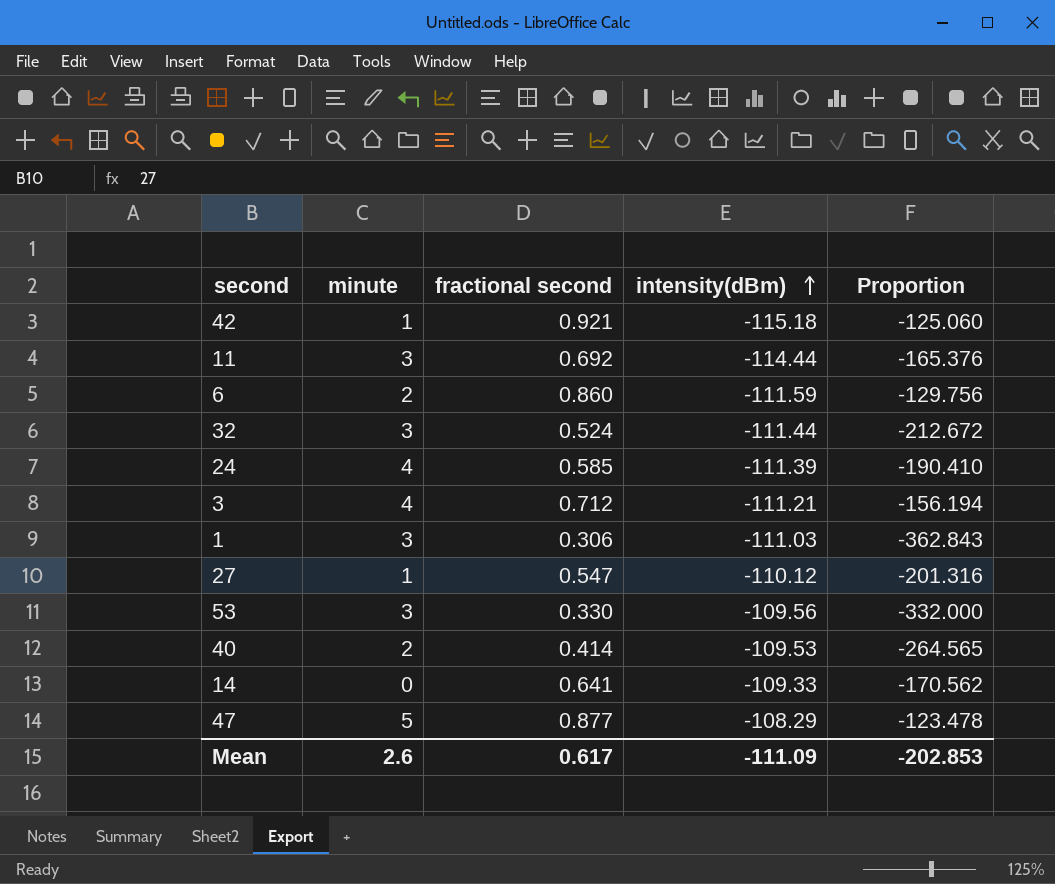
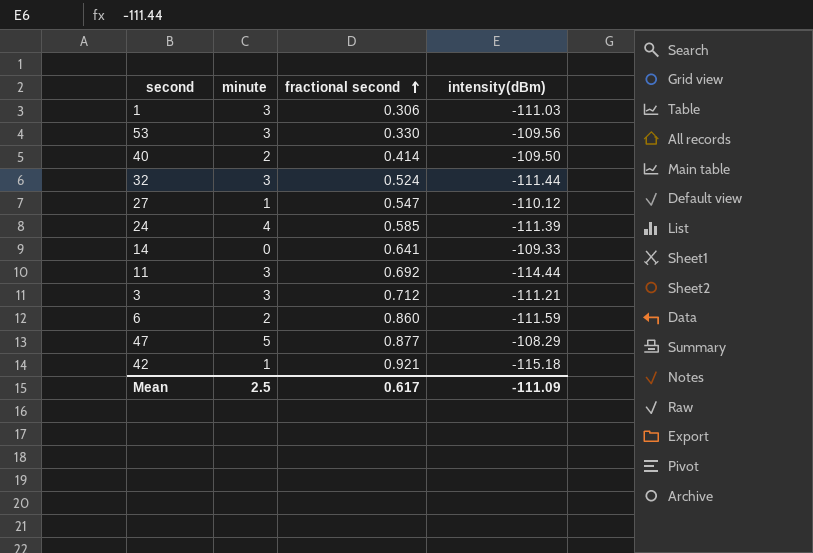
row order: intensity(dBm) ascending -> fractional second ascending
column Proportion | formula: [intensity(dBm)] / [fractional second] -> none
40 | intensity(dBm): -109.53 -> -109.50
3 | minute: 4 -> 3
Mean | minute: 2.6 -> 2.5

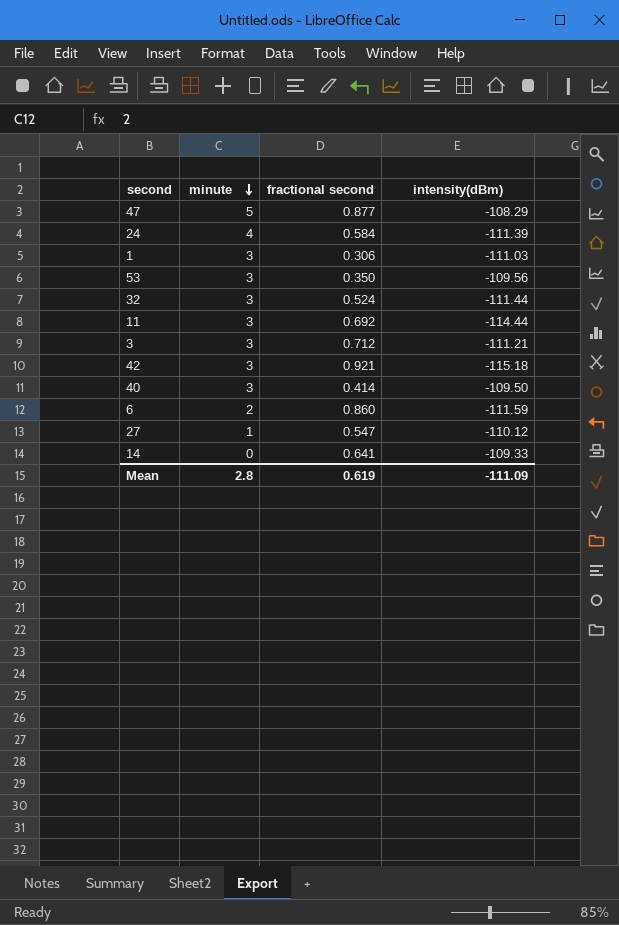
row order: fractional second ascending -> minute descending
24 | fractional second: 0.585 -> 0.584
53 | fractional second: 0.330 -> 0.350
42 | minute: 1 -> 3
40 | minute: 2 -> 3
Mean | minute: 2.5 -> 2.8
Mean | fractional second: 0.617 -> 0.619

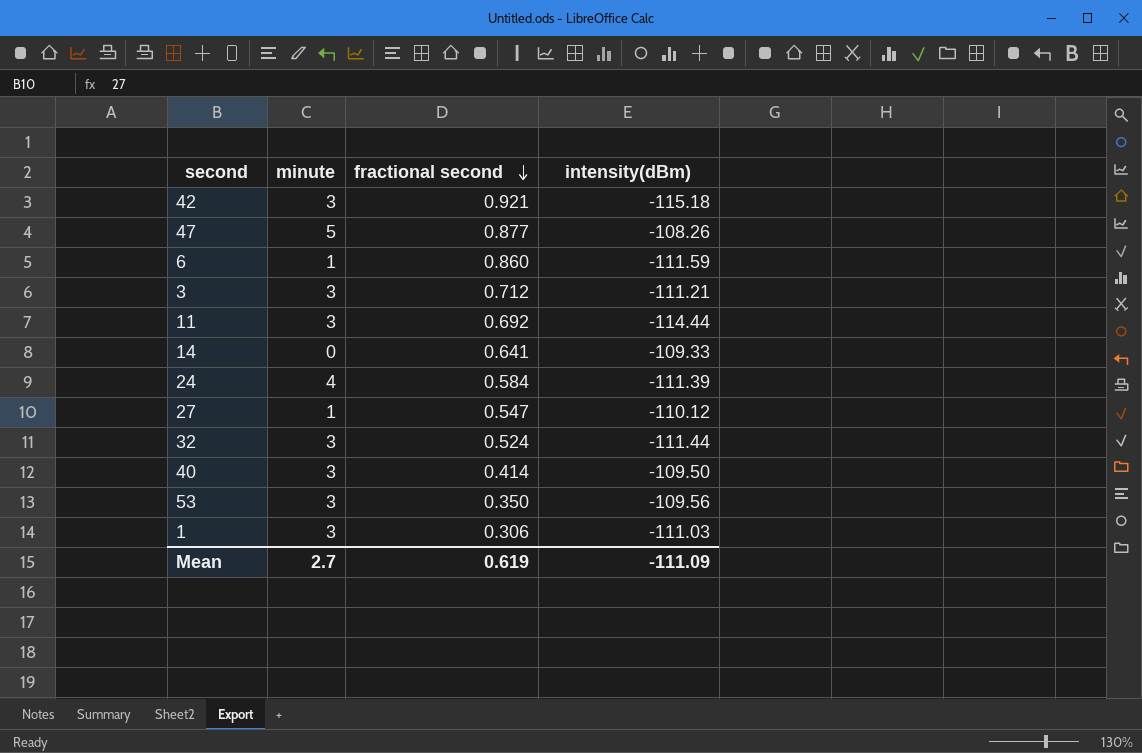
row order: minute descending -> fractional second descending
47 | intensity(dBm): -108.29 -> -108.26
6 | minute: 2 -> 1
Mean | minute: 2.8 -> 2.7

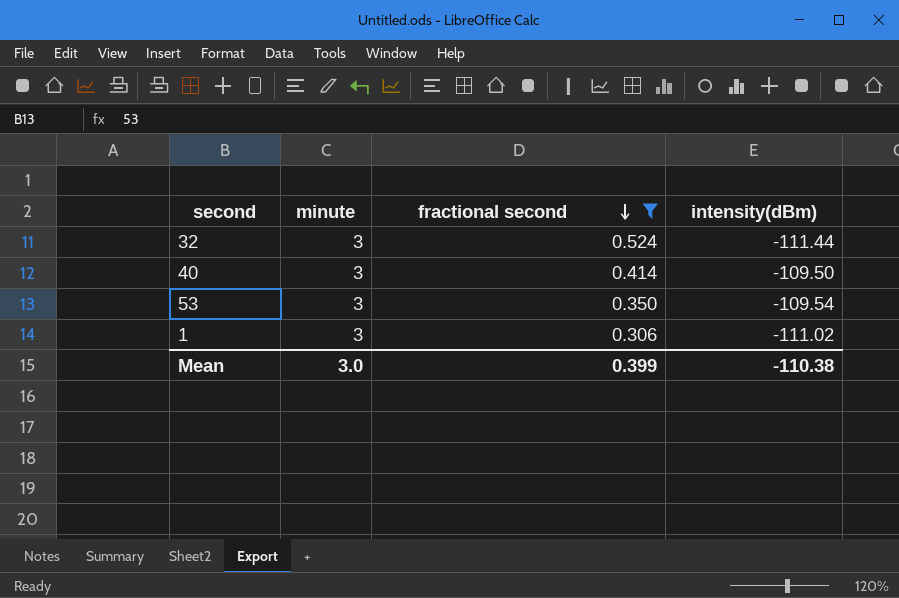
filter: none -> fractional second <= 0.524
53 | intensity(dBm): -109.56 -> -109.54
1 | intensity(dBm): -111.03 -> -111.02
Mean | minute: 2.7 -> 3.0
Mean | fractional second: 0.619 -> 0.399
Mean | intensity(dBm): -111.09 -> -110.38

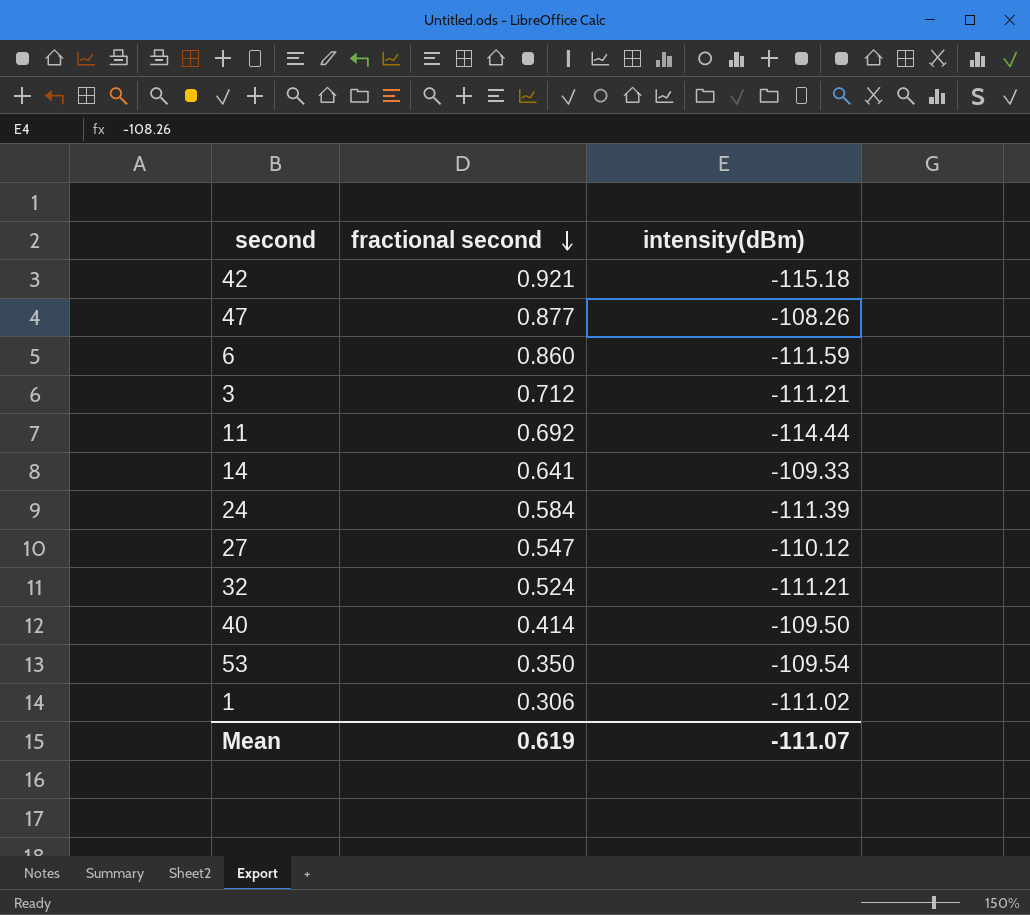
filter: fractional second <= 0.524 -> none
column minute | position: 2 -> none
32 | intensity(dBm): -111.44 -> -111.21
Mean | fractional second: 0.399 -> 0.619
Mean | intensity(dBm): -110.38 -> -111.07

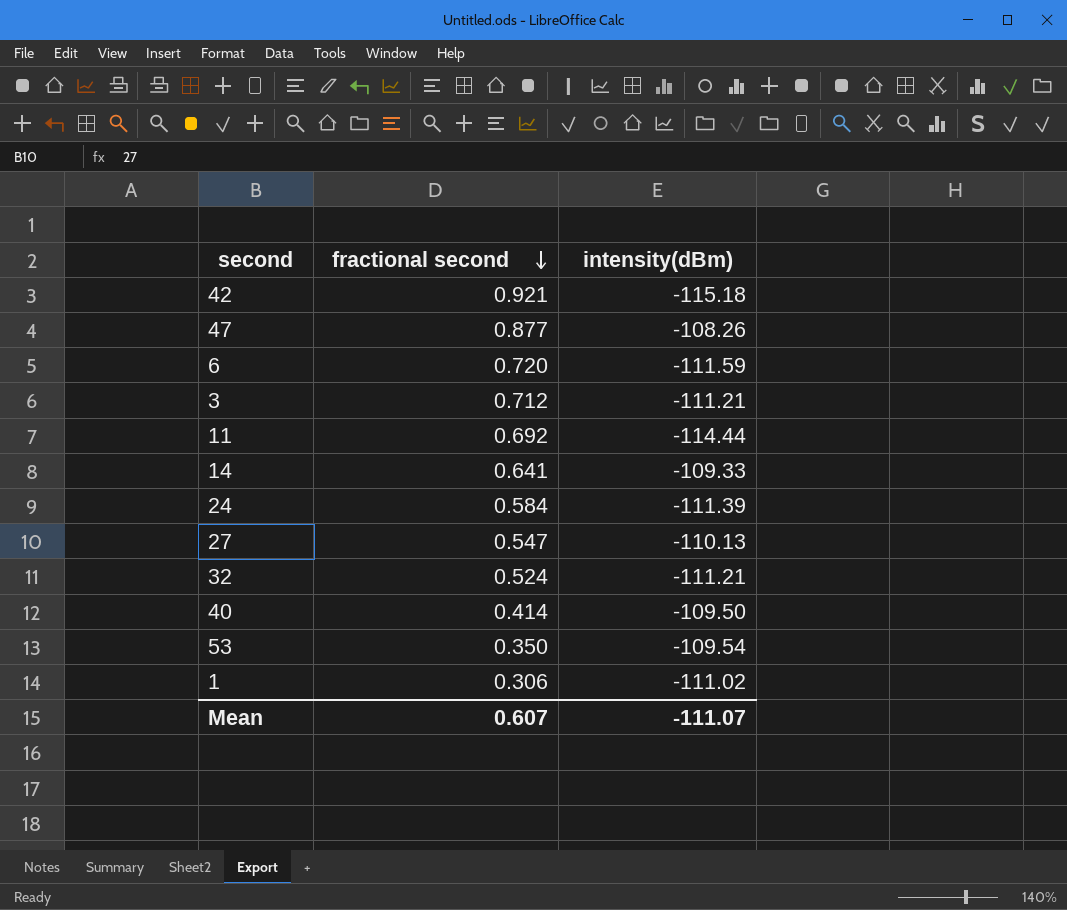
6 | fractional second: 0.860 -> 0.720
27 | intensity(dBm): -110.12 -> -110.13
Mean | fractional second: 0.619 -> 0.607

